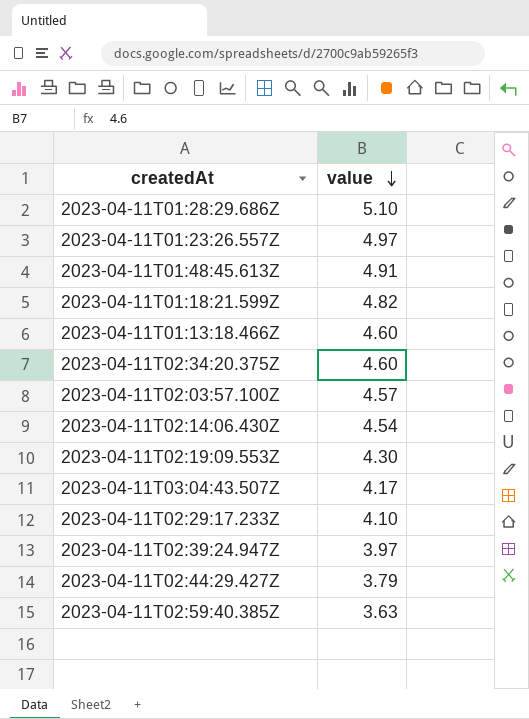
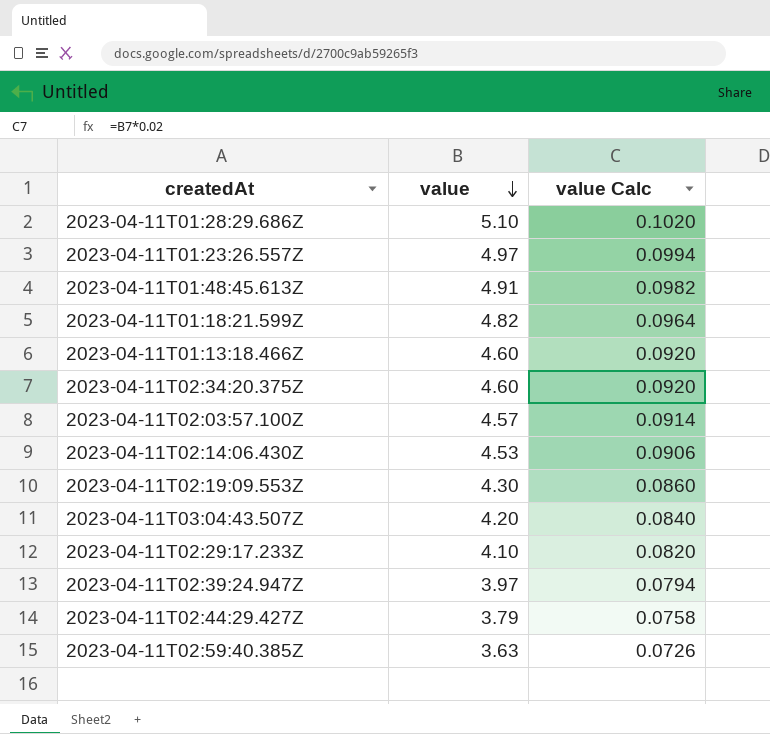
column value Calc | formula: none -> [value] * 0.02
2023-04-11T02:14:06.430Z | value: 4.54 -> 4.53
2023-04-11T03:04:43.507Z | value: 4.17 -> 4.20

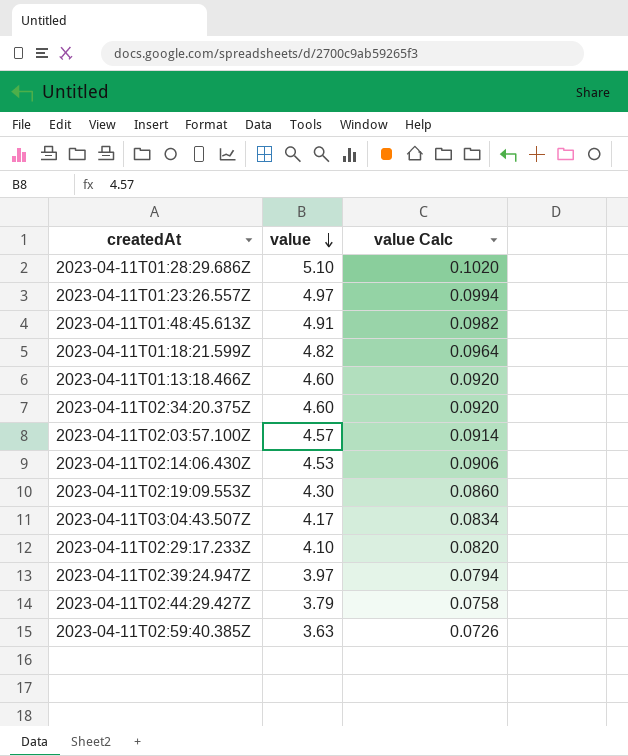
2023-04-11T03:04:43.507Z | value: 4.20 -> 4.17
2023-04-11T03:04:43.507Z | value Calc: 0.0840 -> 0.0834

